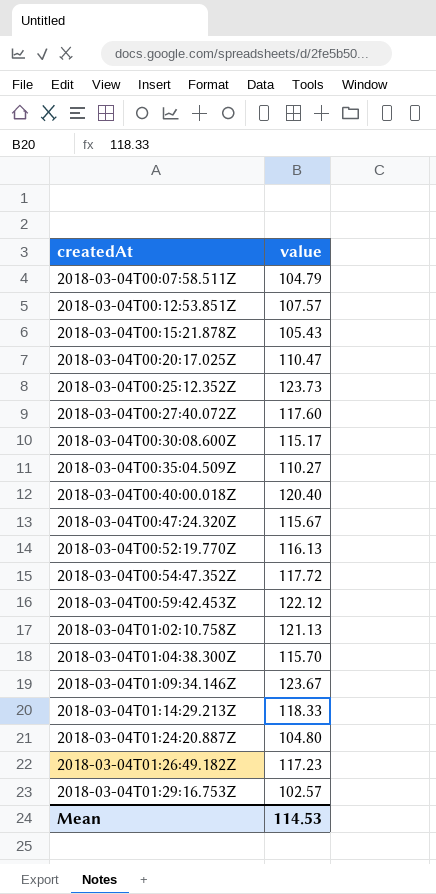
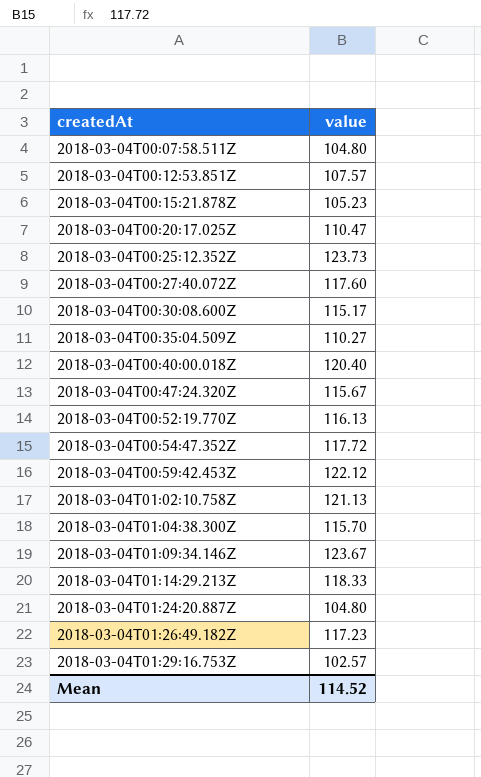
2018-03-04T00:07:58.511Z | value: 104.79 -> 104.80
2018-03-04T00:15:21.878Z | value: 105.43 -> 105.23
Mean | value: 114.53 -> 114.52

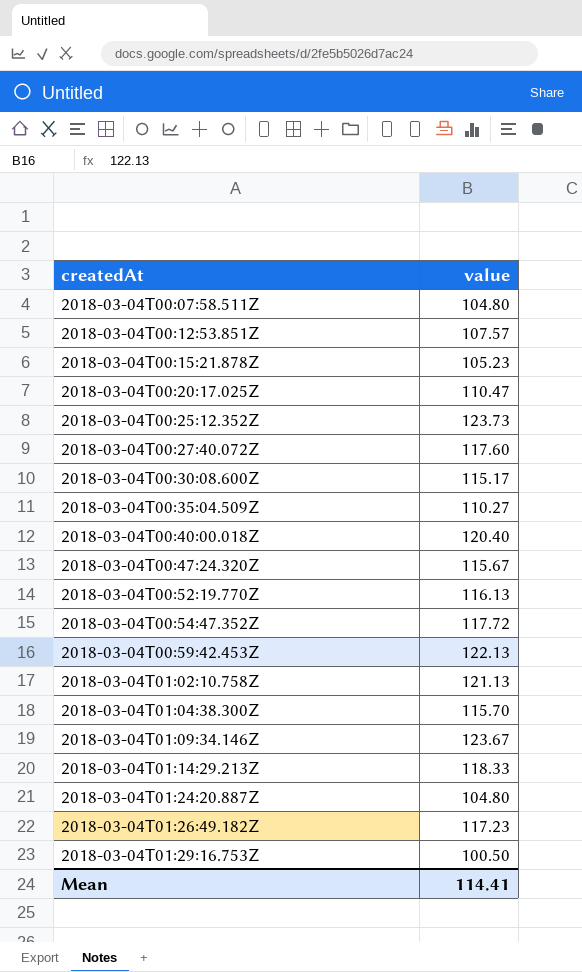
2018-03-04T00:59:42.453Z | value: 122.12 -> 122.13
2018-03-04T01:29:16.753Z | value: 102.57 -> 100.50
Mean | value: 114.52 -> 114.41

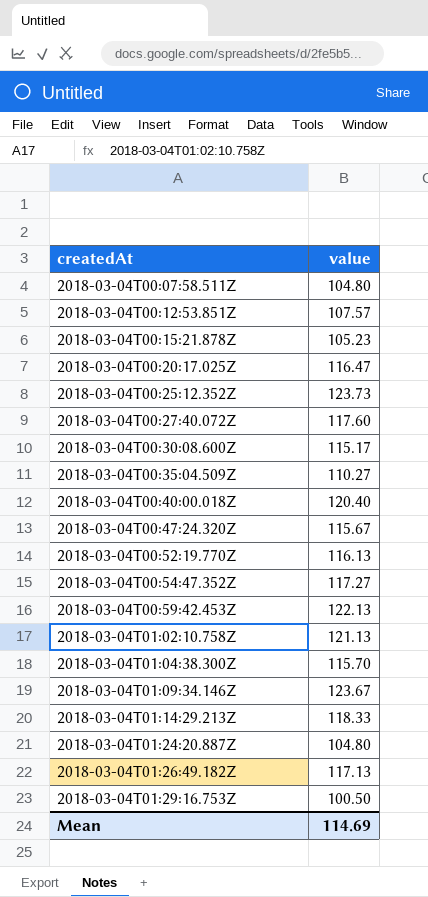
2018-03-04T00:20:17.025Z | value: 110.47 -> 116.47
2018-03-04T00:54:47.352Z | value: 117.72 -> 117.27
2018-03-04T01:26:49.182Z | value: 117.23 -> 117.13
Mean | value: 114.41 -> 114.69

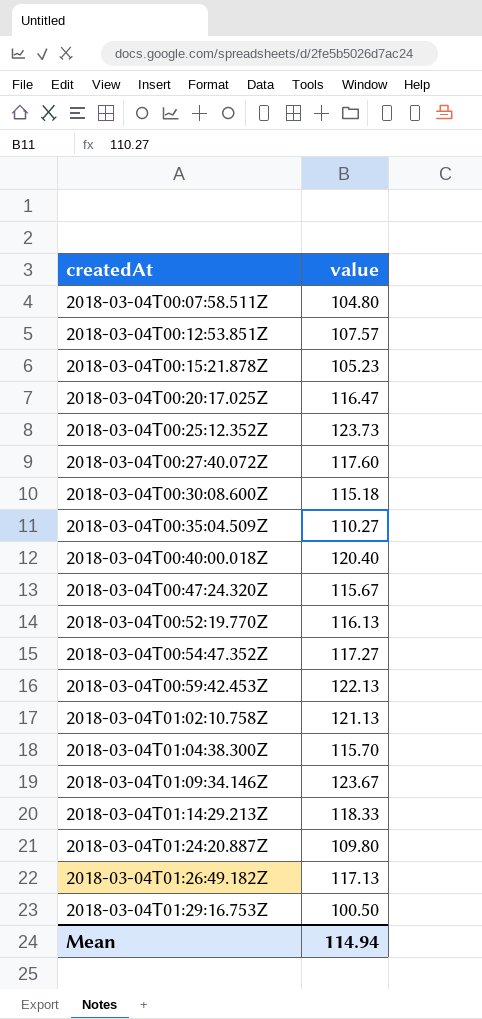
2018-03-04T00:30:08.600Z | value: 115.17 -> 115.18
2018-03-04T01:24:20.887Z | value: 104.80 -> 109.80
Mean | value: 114.69 -> 114.94

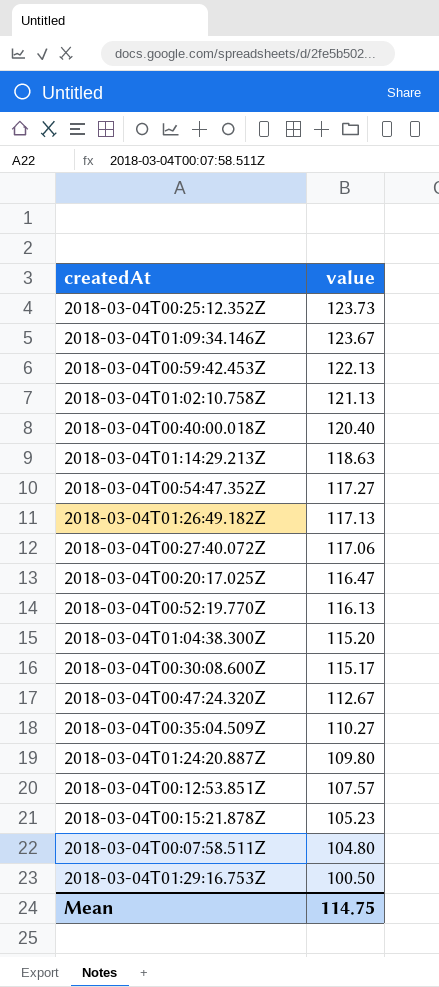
row order: createdAt ascending -> value descending
2018-03-04T01:14:29.213Z | value: 118.33 -> 118.63
2018-03-04T00:27:40.072Z | value: 117.60 -> 117.06
2018-03-04T01:04:38.300Z | value: 115.70 -> 115.20
2018-03-04T00:30:08.600Z | value: 115.18 -> 115.17
2018-03-04T00:47:24.320Z | value: 115.67 -> 112.67
Mean | value: 114.94 -> 114.75

